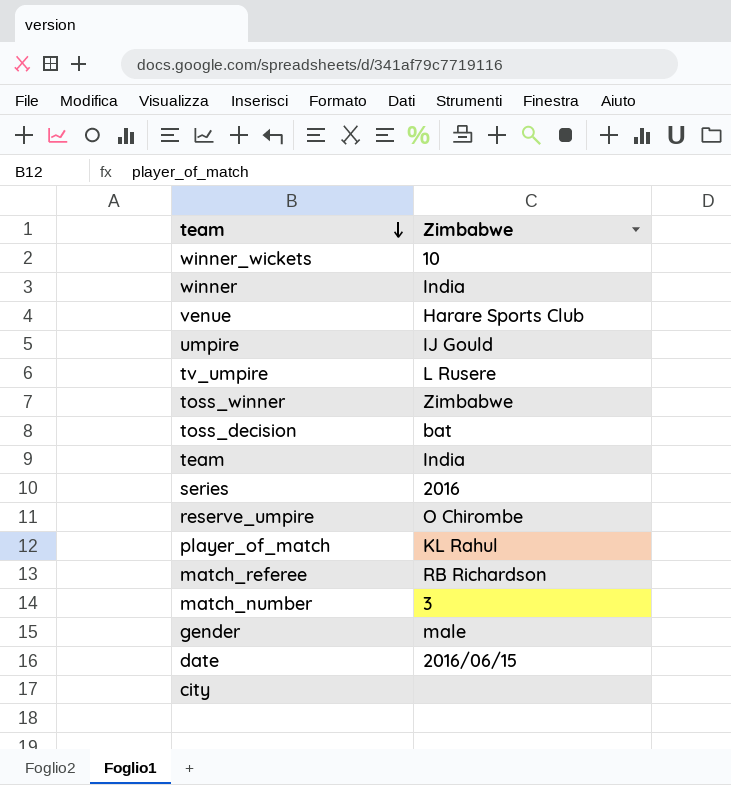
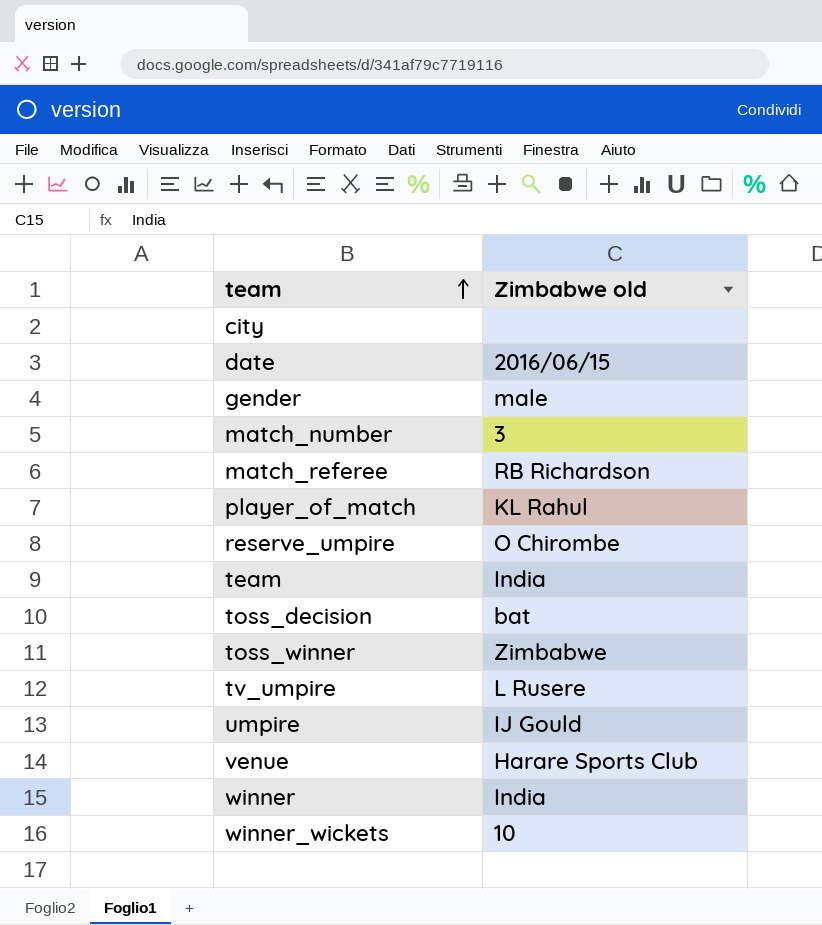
row order: team descending -> team ascending
column name: Zimbabwe -> Zimbabwe old
row series: 2016 -> none

